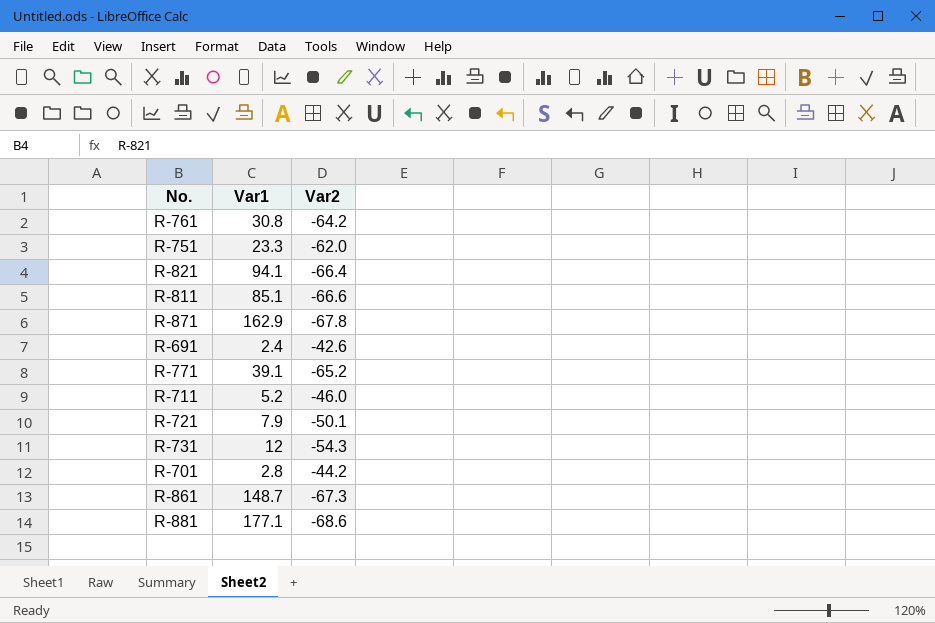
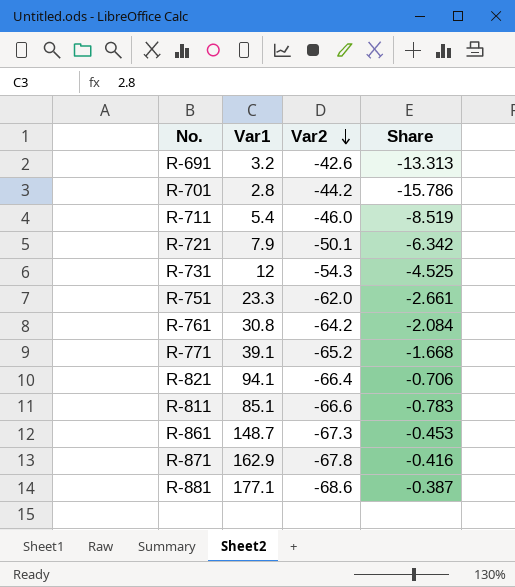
row order: none -> Var2 descending
column Share | formula: none -> [Var2] / [Var1]
R-691 | Var1: 2.4 -> 3.2
R-711 | Var1: 5.2 -> 5.4

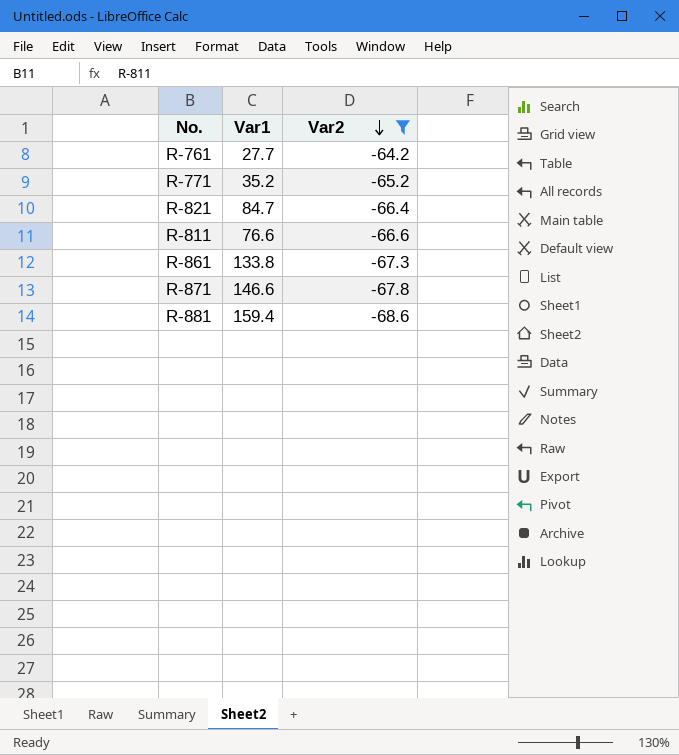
filter: none -> Var2 <= -64.2
column Share | formula: [Var2] / [Var1] -> none
R-761 | Var1: 30.8 -> 27.7
R-771 | Var1: 39.1 -> 35.2
R-821 | Var1: 94.1 -> 84.7
R-811 | Var1: 85.1 -> 76.6
R-861 | Var1: 148.7 -> 133.8
R-871 | Var1: 162.9 -> 146.6
R-881 | Var1: 177.1 -> 159.4

